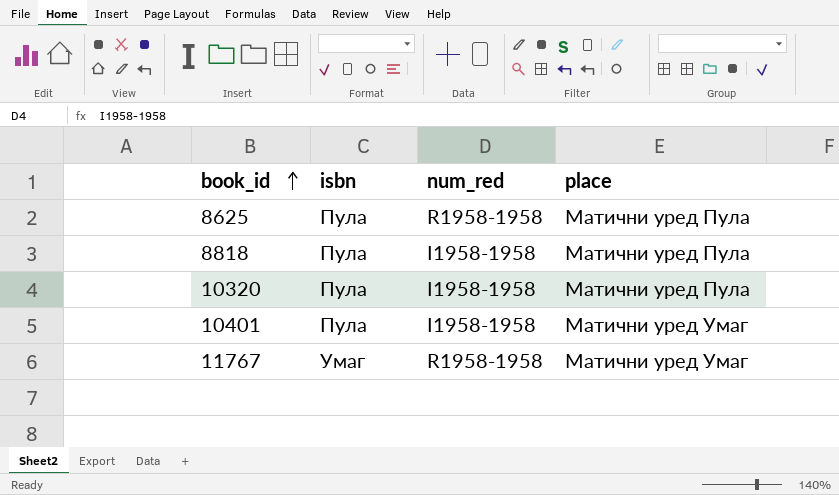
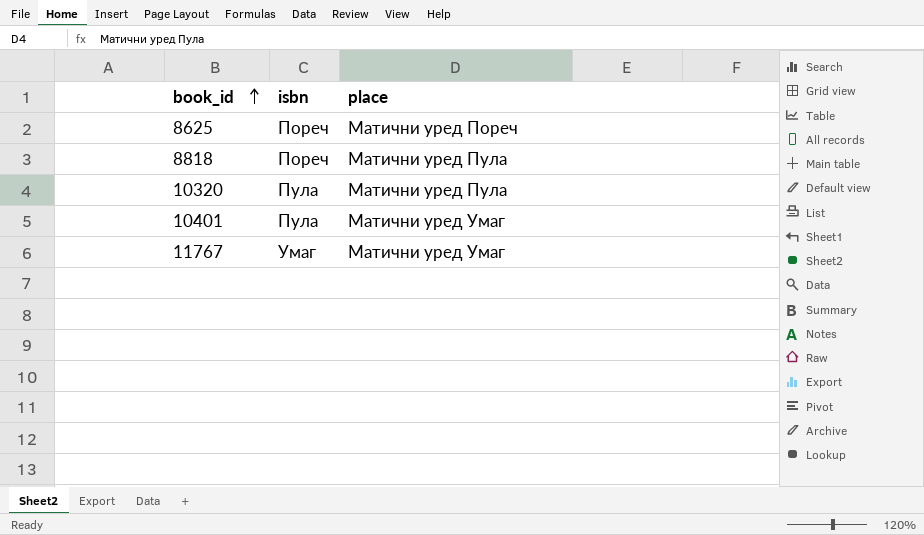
column num_red | position: 3 -> none
8625 | isbn: Пула -> Пореч
8625 | place: Матични уред Пула -> Матични уред Пореч
8818 | isbn: Пула -> Пореч

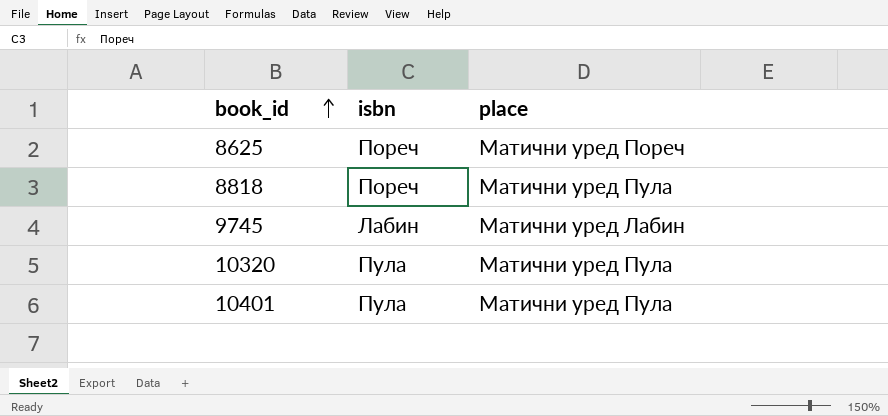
row 11767: Умаг | Матични уред Умаг -> none
row 9745: none -> Лабин | Матични уред Лабин
10401 | place: Матични уред Умаг -> Матични уред Пула

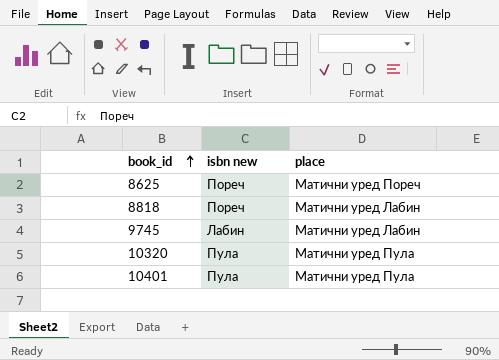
column name: isbn -> isbn new
8818 | place: Матични уред Пула -> Матични уред Лабин

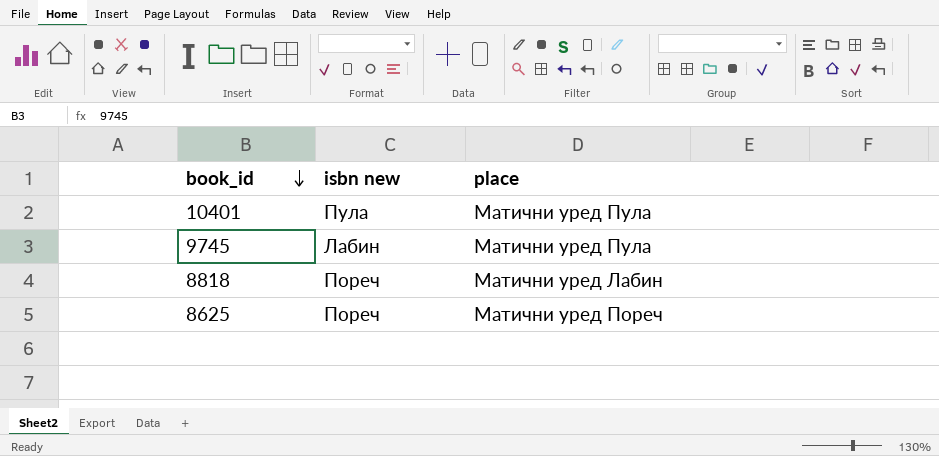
row order: book_id ascending -> book_id descending
row 10320: Пула | Матични уред Пула -> none
9745 | place: Матични уред Лабин -> Матични уред Пула

